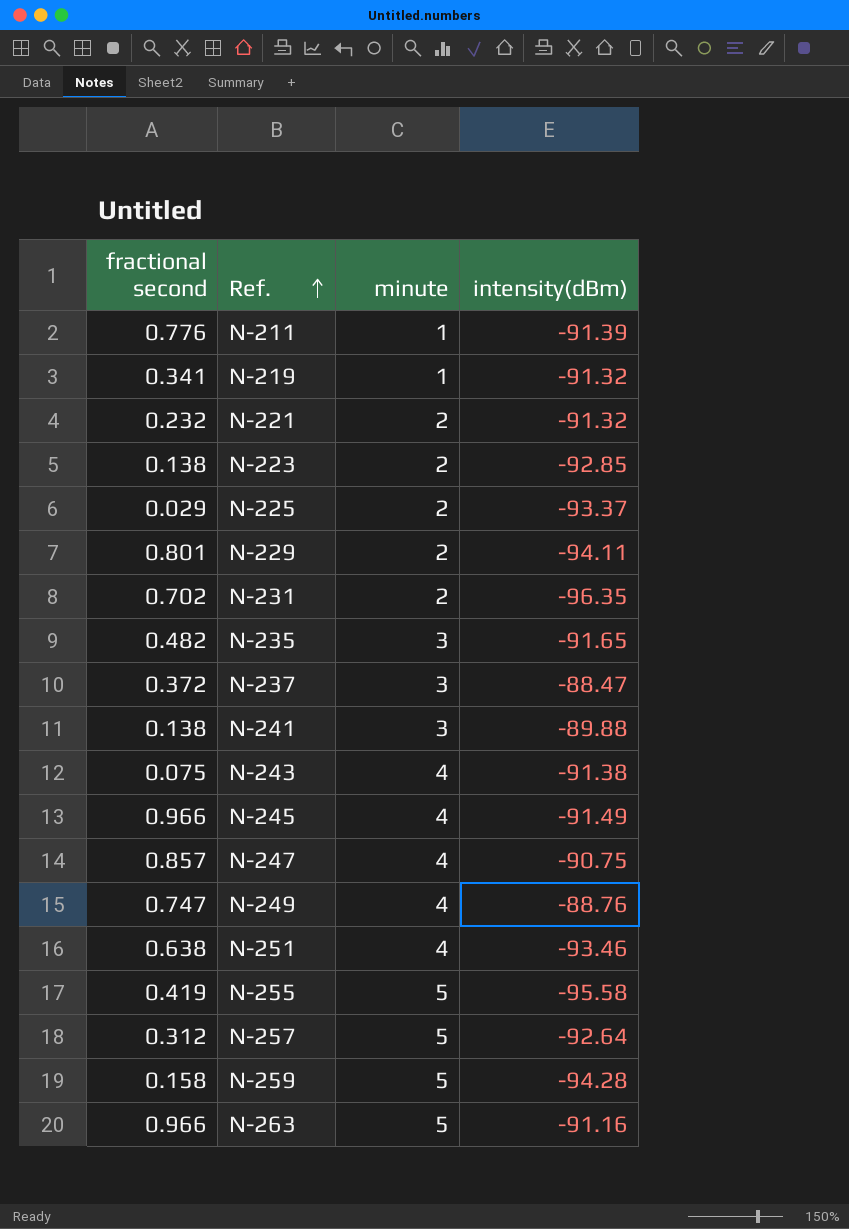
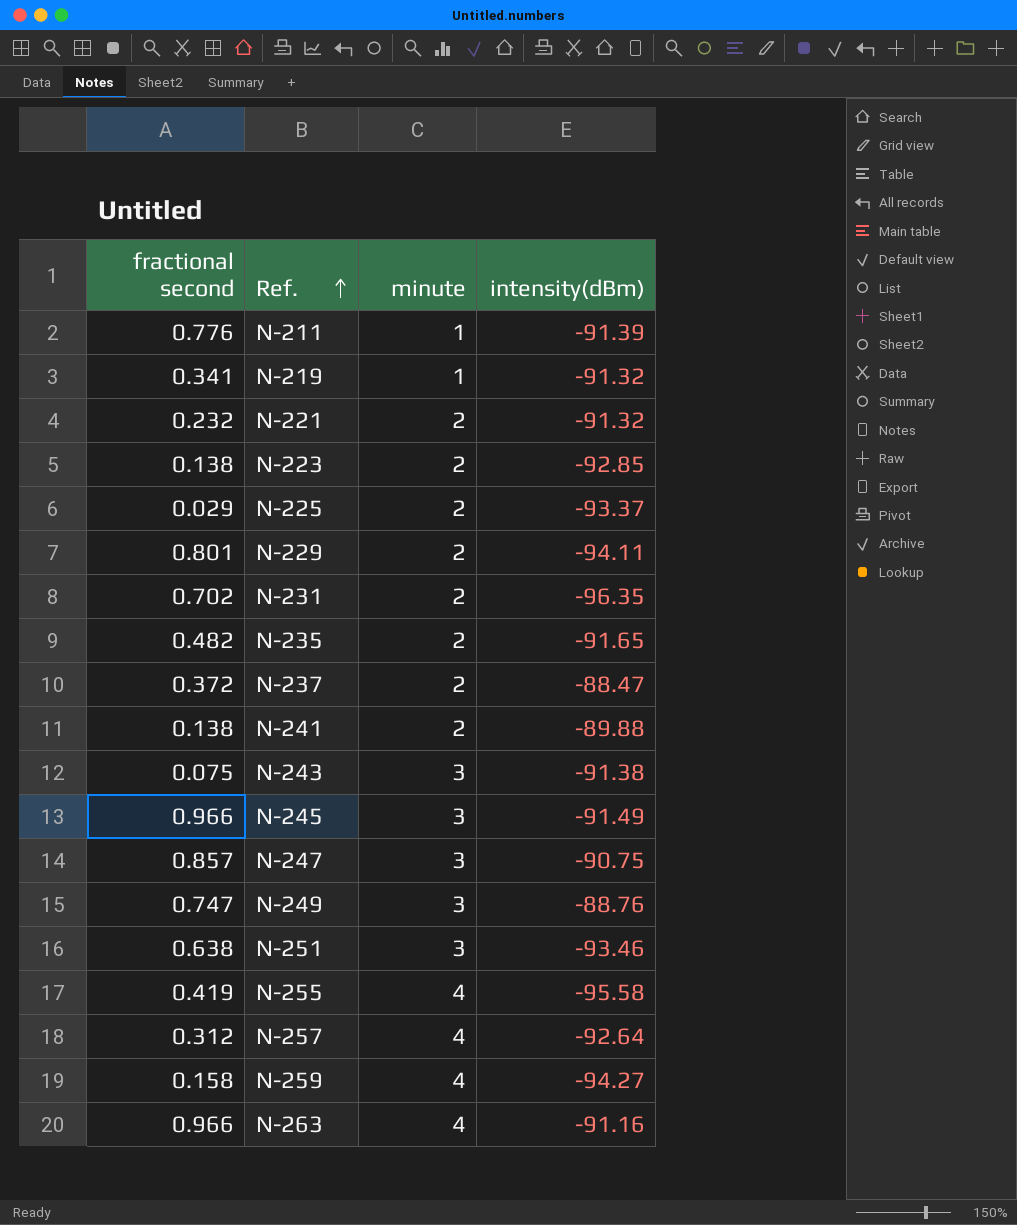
N-235 | minute: 3 -> 2
N-237 | minute: 3 -> 2
N-241 | minute: 3 -> 2
N-243 | minute: 4 -> 3
N-245 | minute: 4 -> 3
N-247 | minute: 4 -> 3
N-249 | minute: 4 -> 3
N-251 | minute: 4 -> 3
N-255 | minute: 5 -> 4
N-257 | minute: 5 -> 4
N-259 | minute: 5 -> 4
N-259 | intensity(dBm): -94.28 -> -94.27
N-263 | minute: 5 -> 4

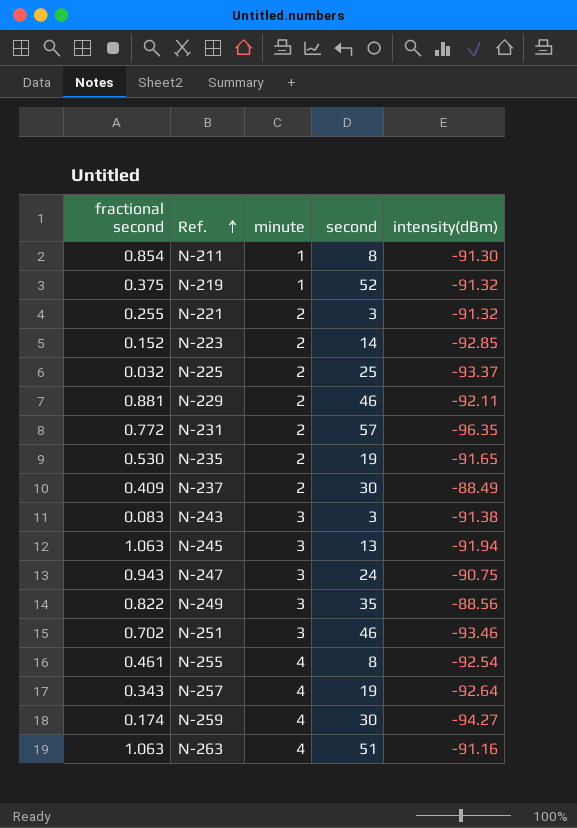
column second | position: none -> 4
row N-241: 0.138 | 2 | -89.88 -> none
N-211 | fractional second: 0.776 -> 0.854
N-211 | intensity(dBm): -91.39 -> -91.30
N-219 | fractional second: 0.341 -> 0.375
N-221 | fractional second: 0.232 -> 0.255
N-223 | fractional second: 0.138 -> 0.152
N-225 | fractional second: 0.029 -> 0.032
N-229 | fractional second: 0.801 -> 0.881
N-229 | intensity(dBm): -94.11 -> -92.11
N-231 | fractional second: 0.702 -> 0.772
N-235 | fractional second: 0.482 -> 0.530
N-237 | fractional second: 0.372 -> 0.409
N-237 | intensity(dBm): -88.47 -> -88.49
N-243 | fractional second: 0.075 -> 0.083
N-245 | fractional second: 0.966 -> 1.063
N-245 | intensity(dBm): -91.49 -> -91.94
N-247 | fractional second: 0.857 -> 0.943
N-249 | fractional second: 0.747 -> 0.822
N-249 | intensity(dBm): -88.76 -> -88.56
N-251 | fractional second: 0.638 -> 0.702
N-255 | fractional second: 0.419 -> 0.461
N-255 | intensity(dBm): -95.58 -> -92.54
N-257 | fractional second: 0.312 -> 0.343
N-259 | fractional second: 0.158 -> 0.174
N-263 | fractional second: 0.966 -> 1.063

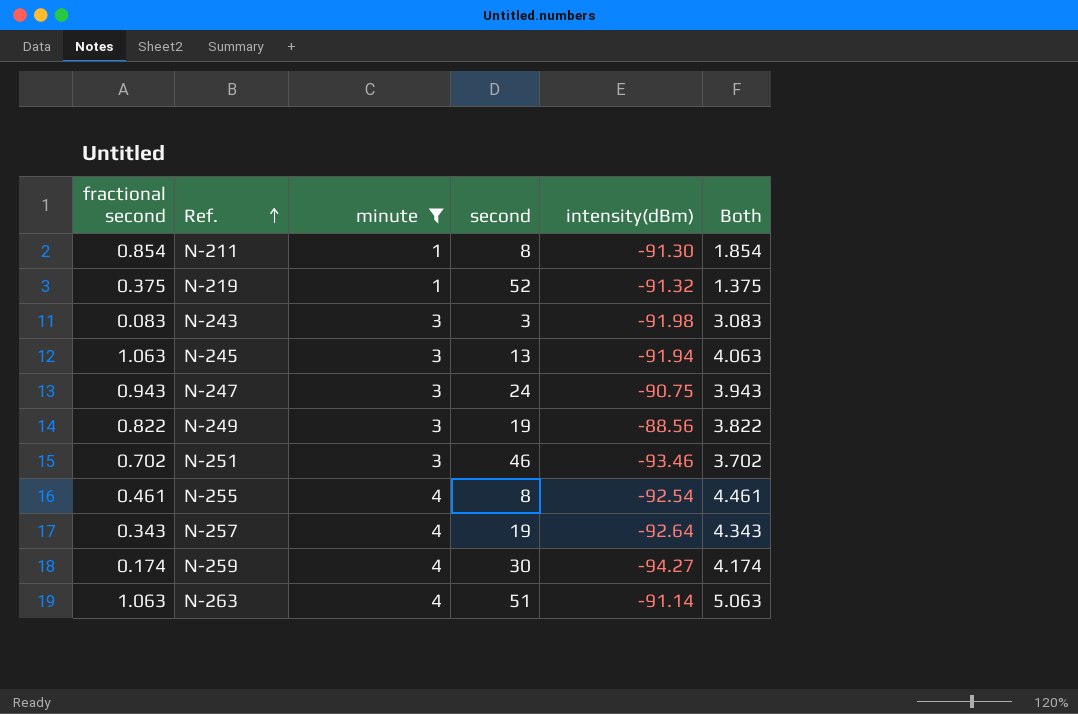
filter: none -> minute != 2
column Both | formula: none -> [fractional second] + [minute]
N-243 | intensity(dBm): -91.38 -> -91.98
N-249 | second: 35 -> 19
N-263 | intensity(dBm): -91.16 -> -91.14

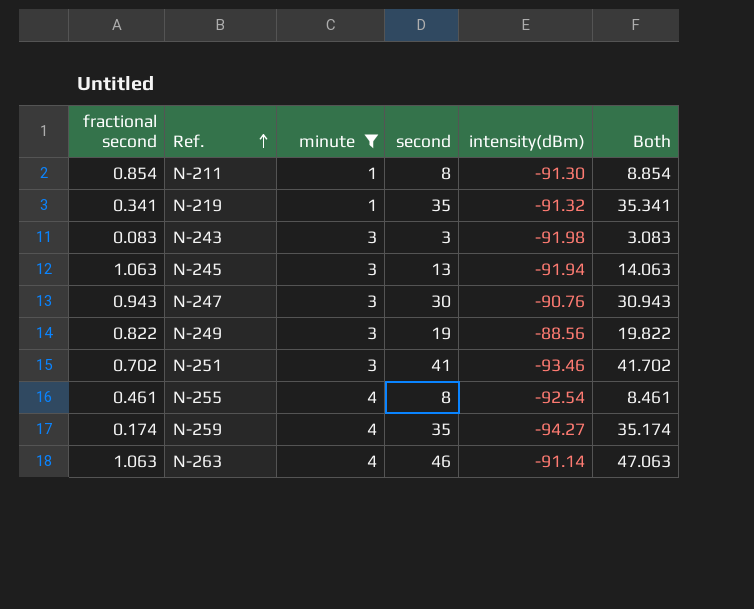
column Both | formula: [fractional second] + [minute] -> [fractional second] + [second]
row N-257: 0.343 | 4 | 19 | -92.64 | 4.343 -> none
N-219 | fractional second: 0.375 -> 0.341
N-219 | second: 52 -> 35
N-247 | second: 24 -> 30
N-247 | intensity(dBm): -90.75 -> -90.76
N-251 | second: 46 -> 41
N-259 | second: 30 -> 35
N-263 | second: 51 -> 46

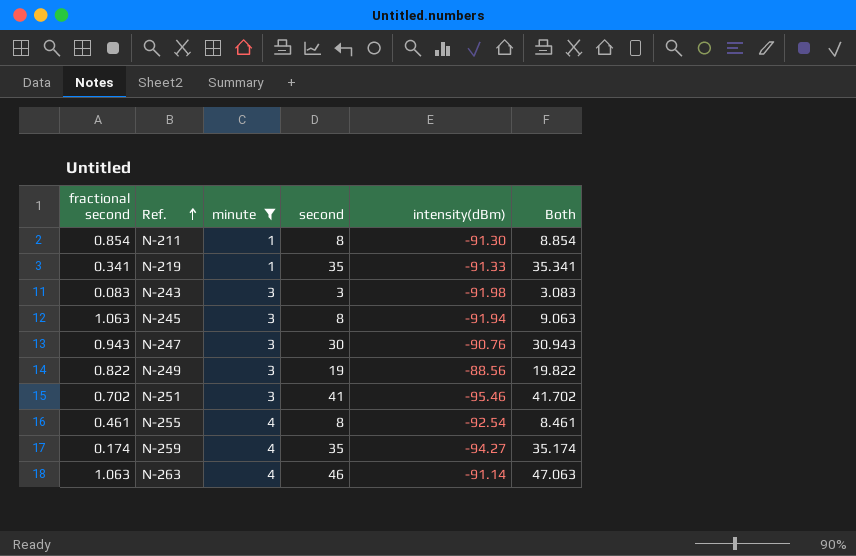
N-219 | intensity(dBm): -91.32 -> -91.33
N-245 | second: 13 -> 8
N-245 | Both: 14.063 -> 9.063
N-251 | intensity(dBm): -93.46 -> -95.46

